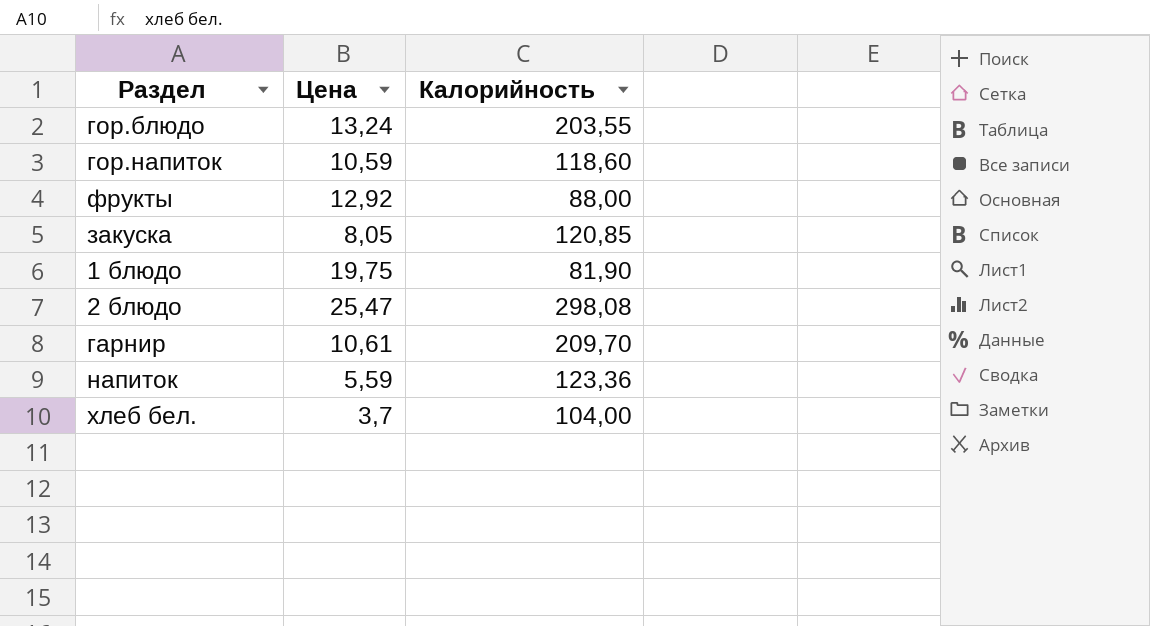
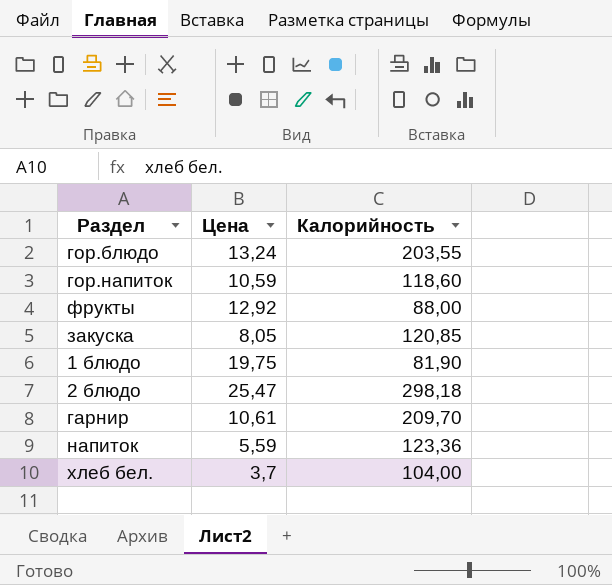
2 блюдо | Калорийность: 298,08 -> 298,18

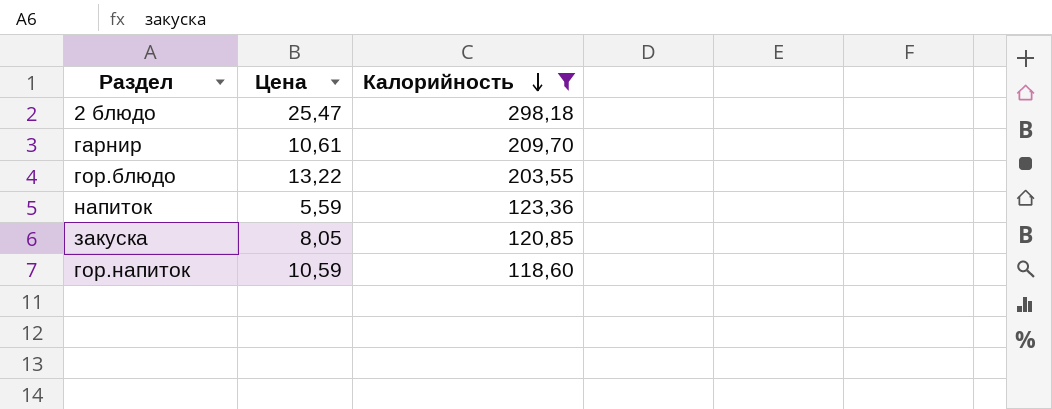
filter: none -> Калорийность >= 118,60
row order: none -> Калорийность descending
гор.блюдо | Цена: 13,24 -> 13,22

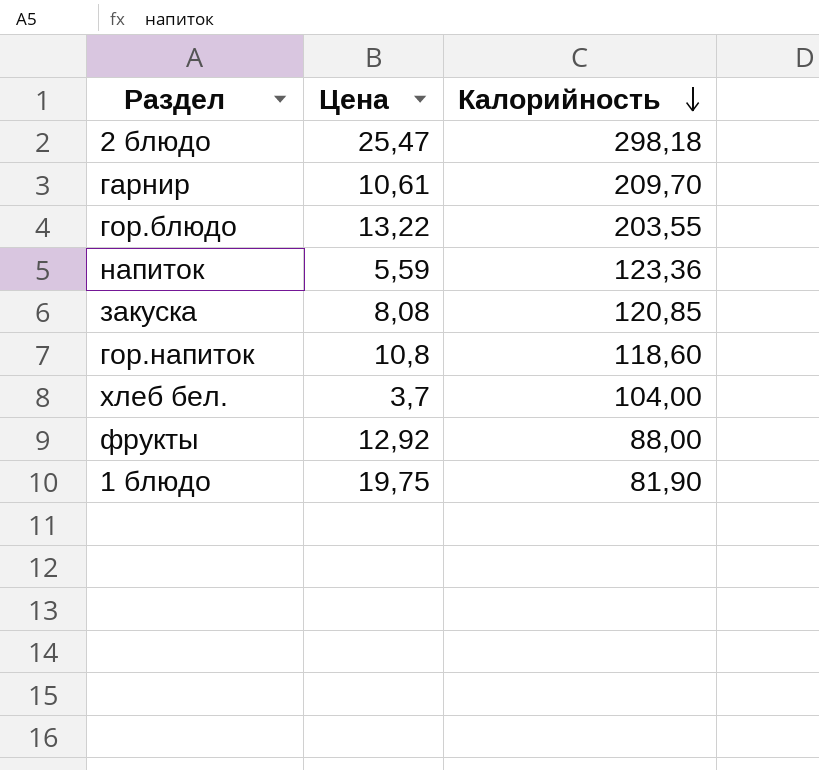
filter: Калорийность >= 118,60 -> none
закуска | Цена: 8,05 -> 8,08
гор.напиток | Цена: 10,59 -> 10,8

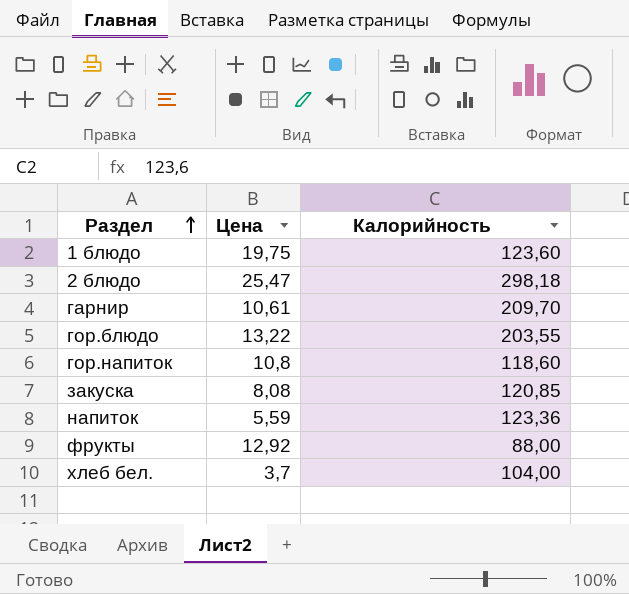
row order: Калорийность descending -> Раздел ascending
1 блюдо | Калорийность: 81,90 -> 123,60

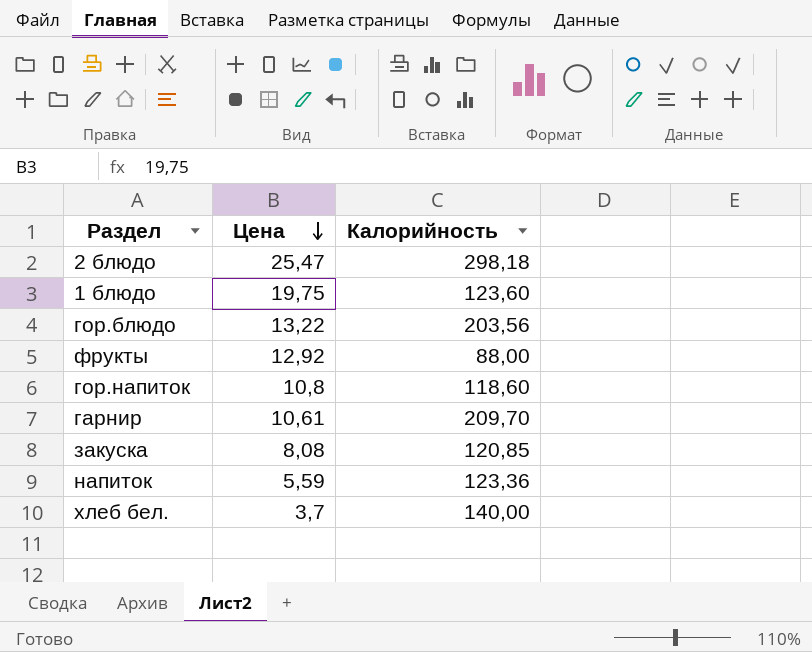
row order: Раздел ascending -> Цена descending
гор.блюдо | Калорийность: 203,55 -> 203,56
хлеб бел. | Калорийность: 104,00 -> 140,00

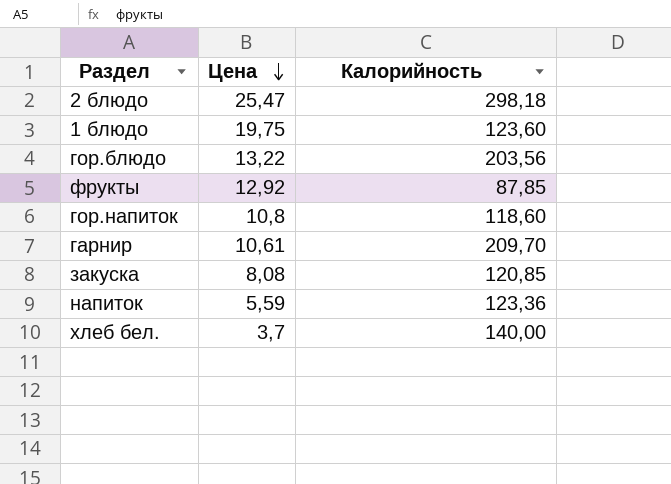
фрукты | Калорийность: 88,00 -> 87,85

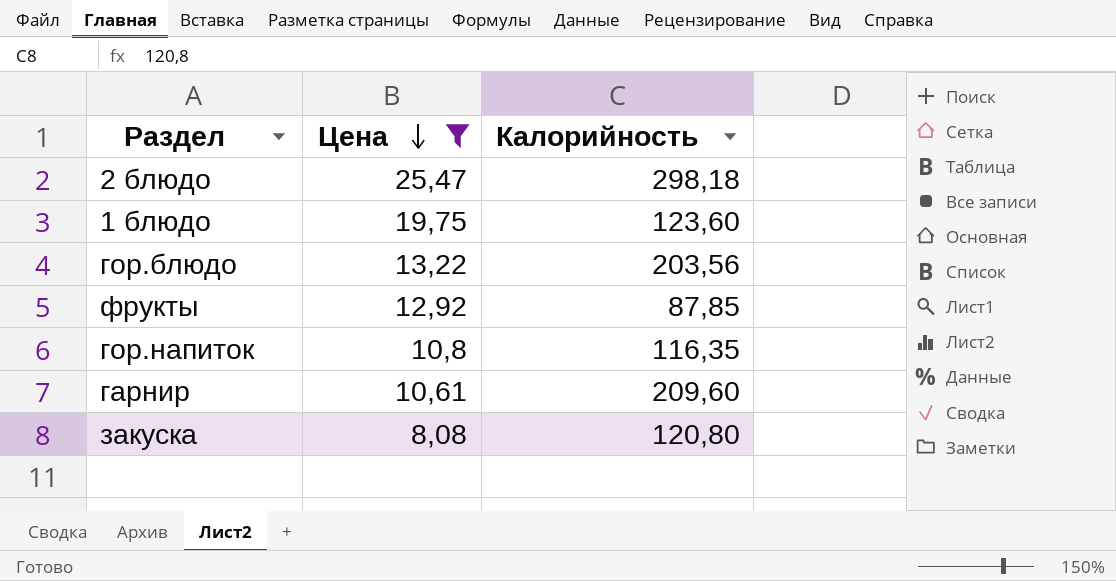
filter: none -> Цена >= 8,08
гор.напиток | Калорийность: 118,60 -> 116,35
гарнир | Калорийность: 209,70 -> 209,60
закуска | Калорийность: 120,85 -> 120,80

